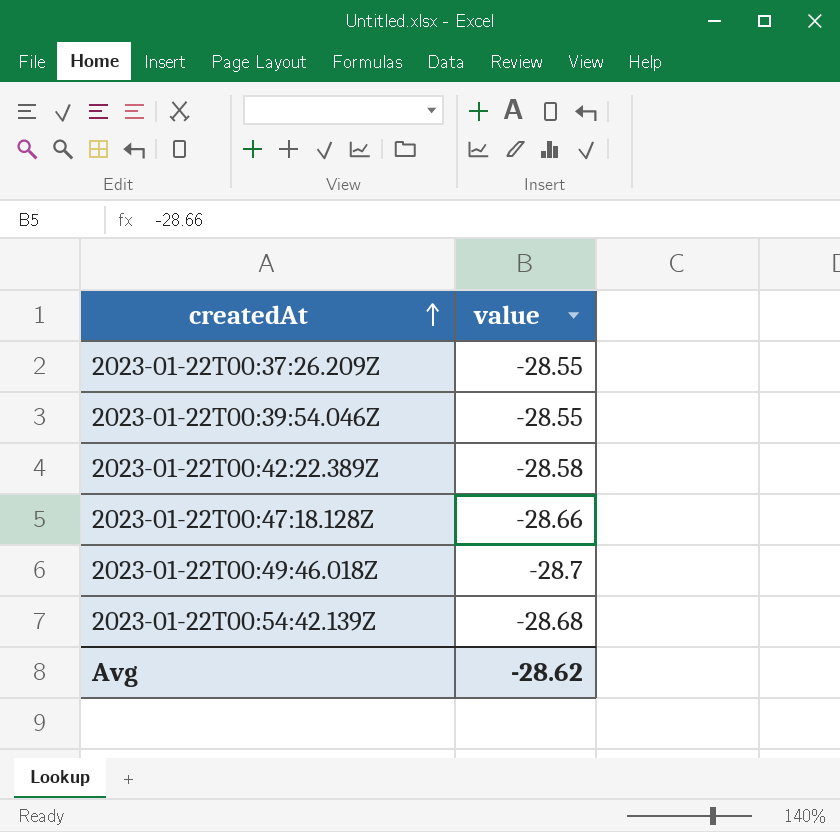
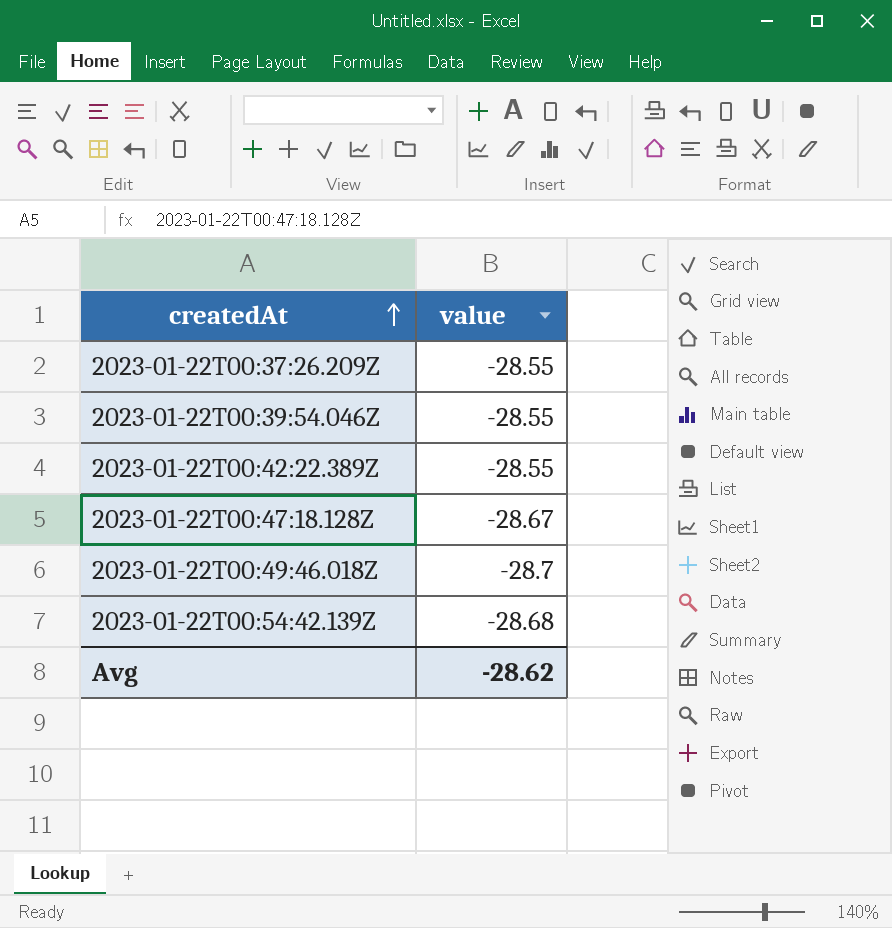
2023-01-22T00:42:22.389Z | value: -28.58 -> -28.55
2023-01-22T00:47:18.128Z | value: -28.66 -> -28.67

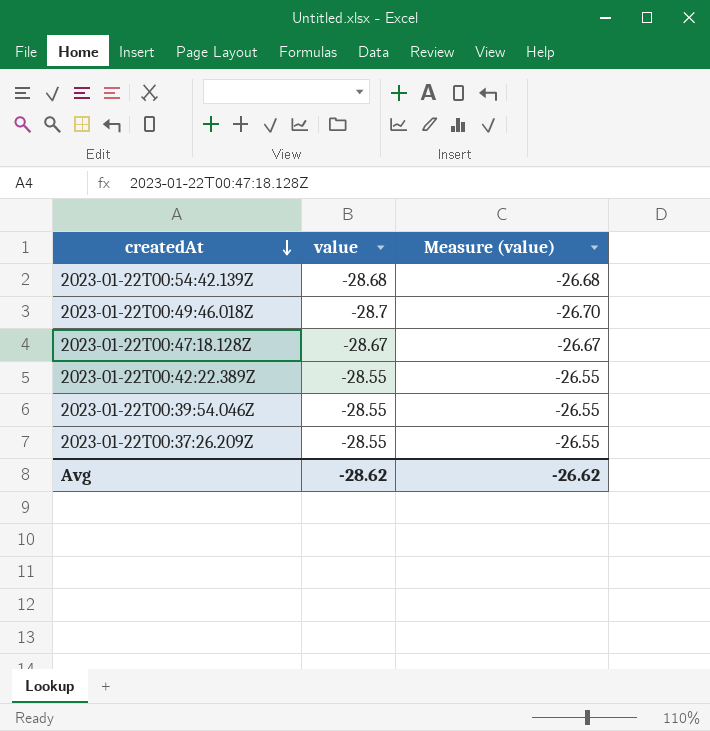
row order: createdAt ascending -> createdAt descending
column Measure (value) | formula: none -> [value] + 2

